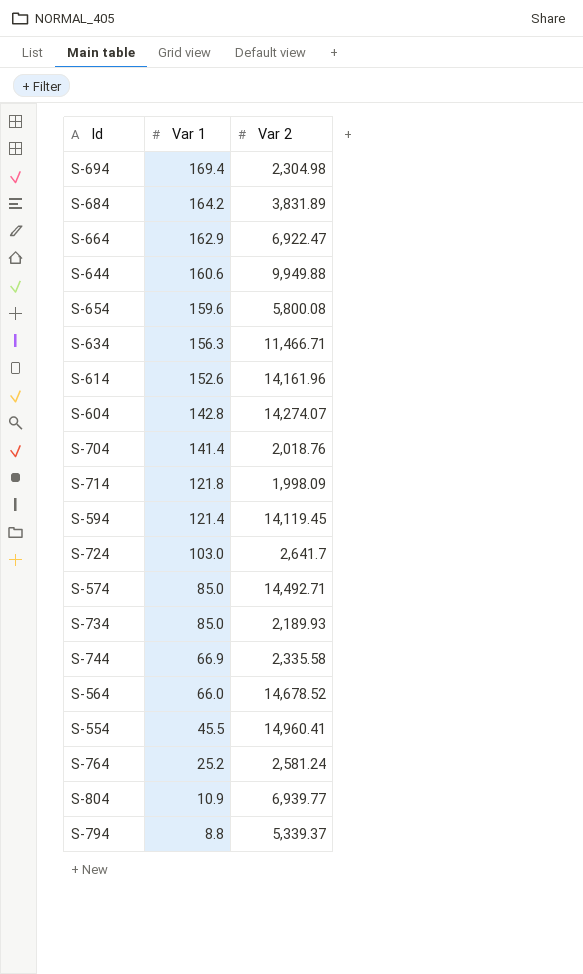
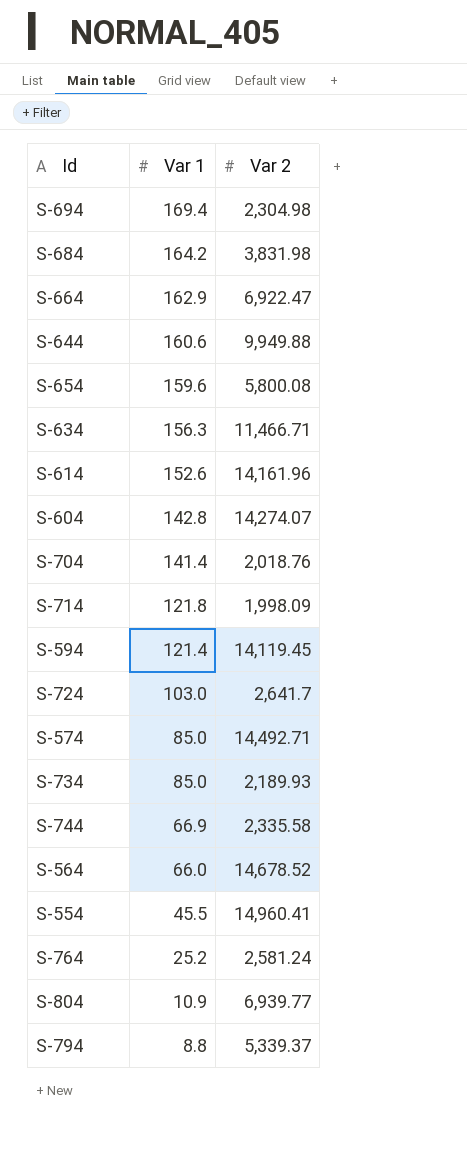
S-684 | Var 2: 3,831.89 -> 3,831.98

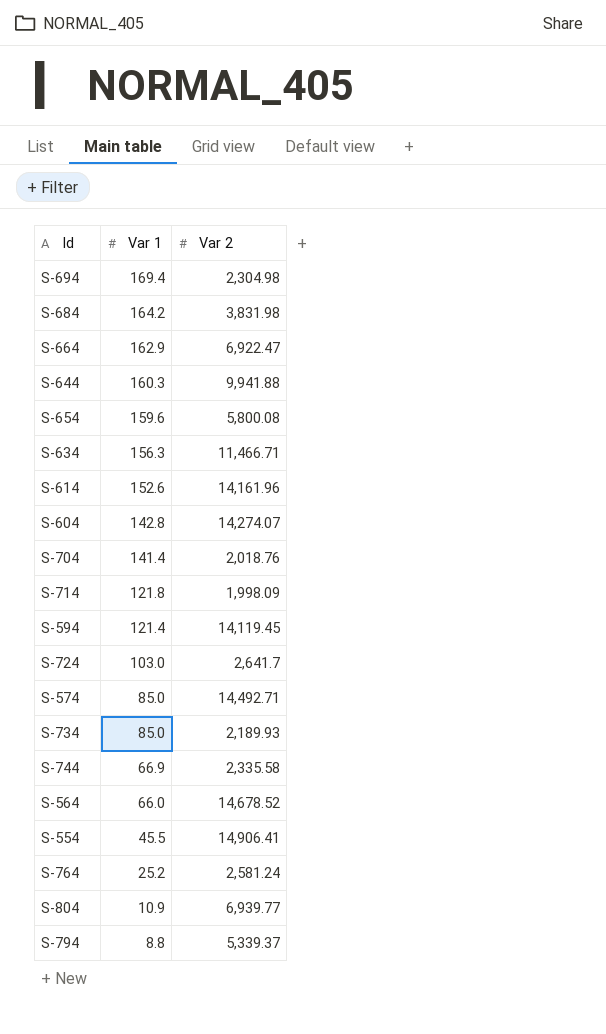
S-644 | Var 1: 160.6 -> 160.3
S-644 | Var 2: 9,949.88 -> 9,941.88
S-554 | Var 2: 14,960.41 -> 14,906.41

